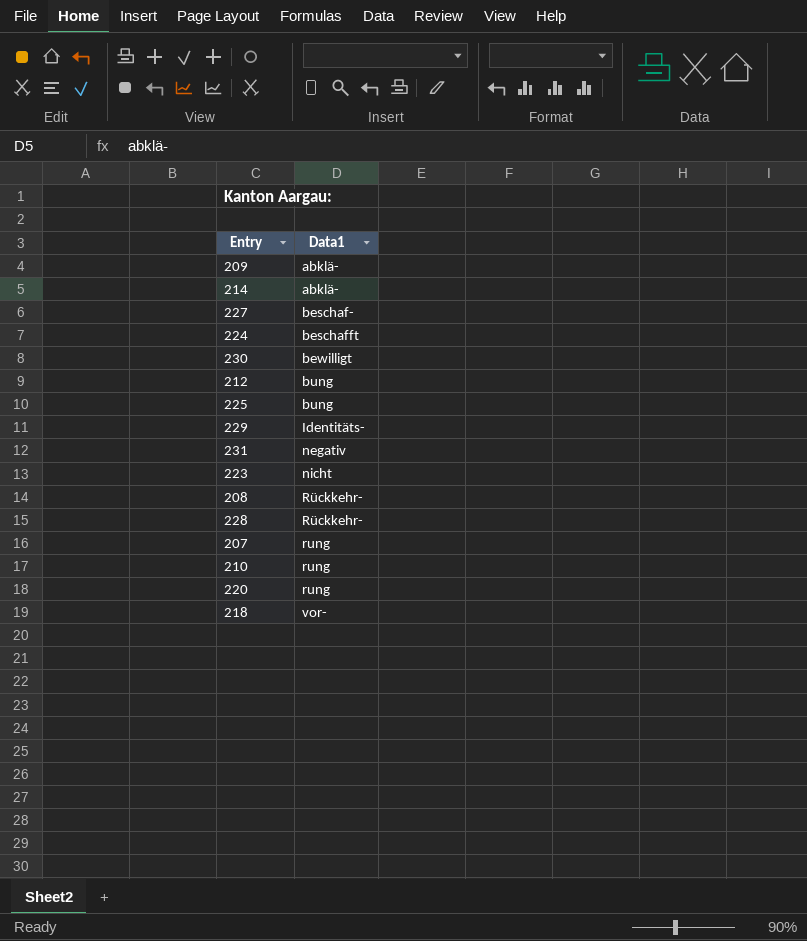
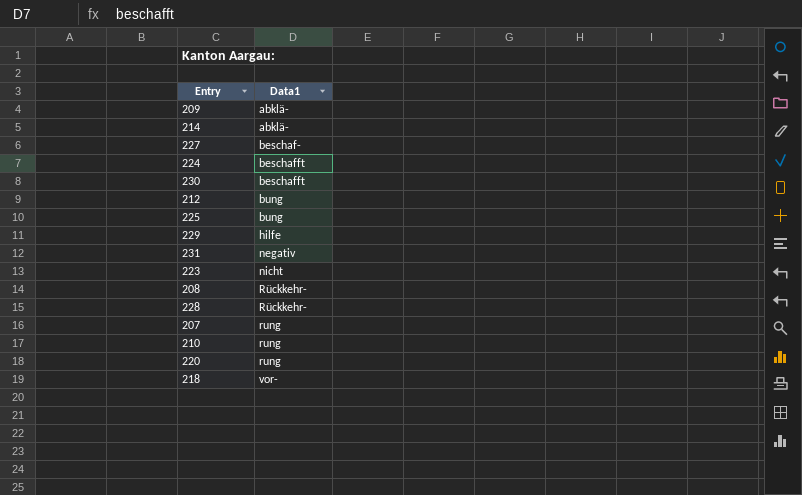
230 | Data1: bewilligt -> beschafft
229 | Data1: Identitäts- -> hilfe

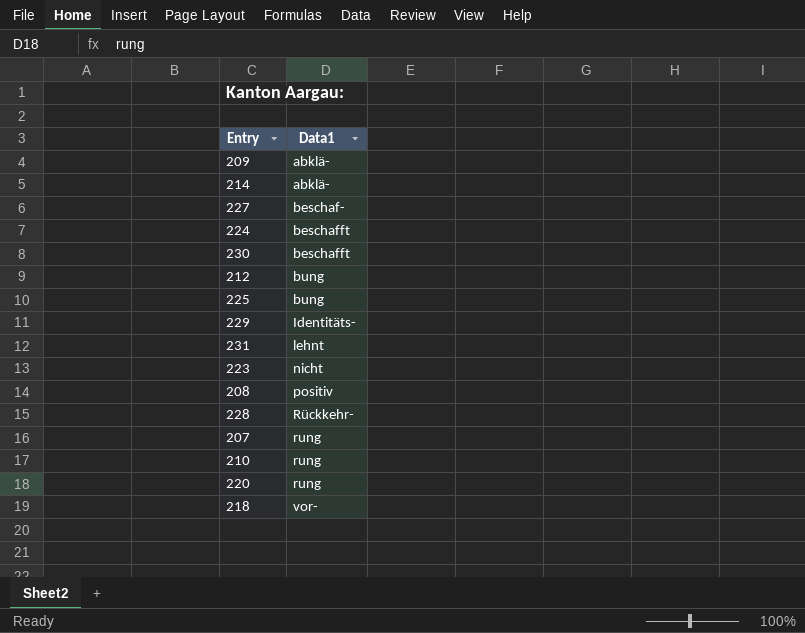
229 | Data1: hilfe -> Identitäts-
231 | Data1: negativ -> lehnt
208 | Data1: Rückkehr- -> positiv

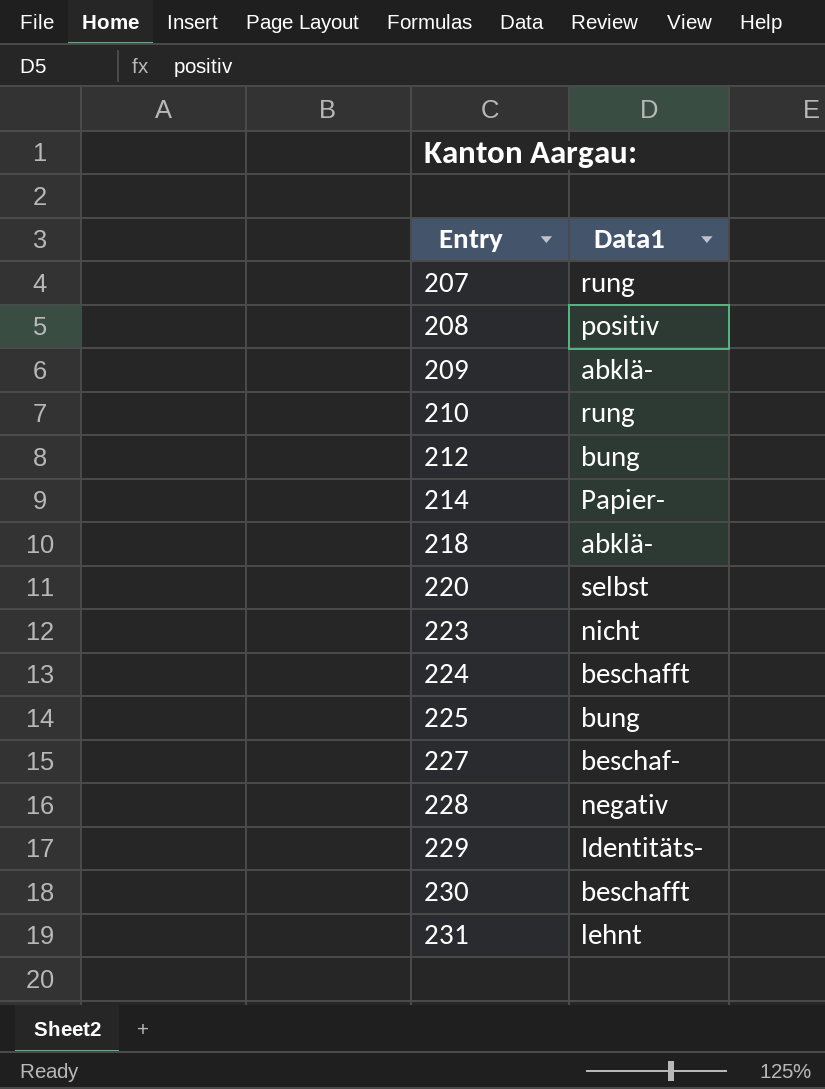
row order: Data1 ascending -> Entry ascending
214 | Data1: abklä- -> Papier-
218 | Data1: vor- -> abklä-
220 | Data1: rung -> selbst
228 | Data1: Rückkehr- -> negativ

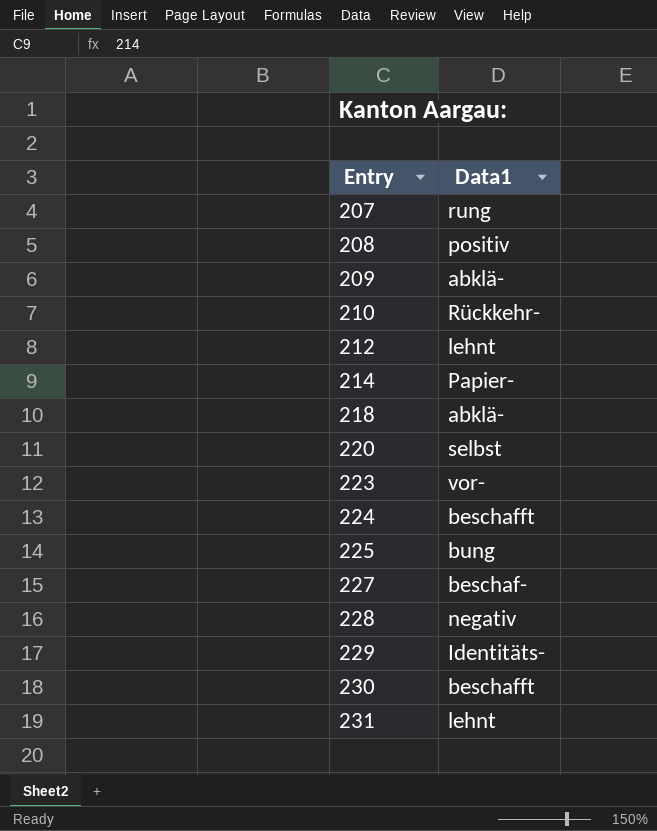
210 | Data1: rung -> Rückkehr-
212 | Data1: bung -> lehnt
223 | Data1: nicht -> vor-

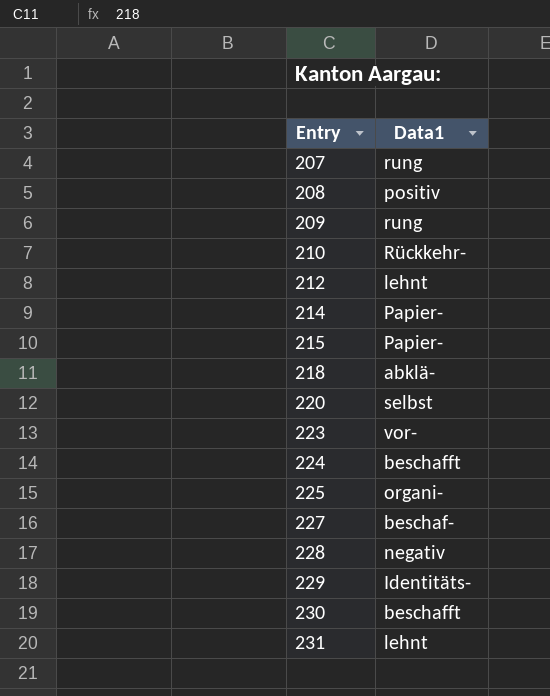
209 | Data1: abklä- -> rung
row 215: none -> Papier-
225 | Data1: bung -> organi-

